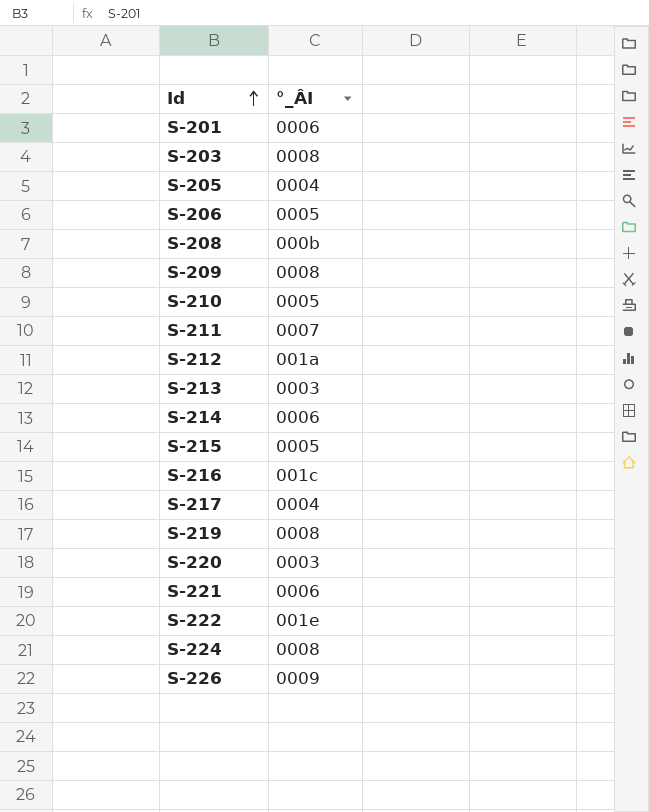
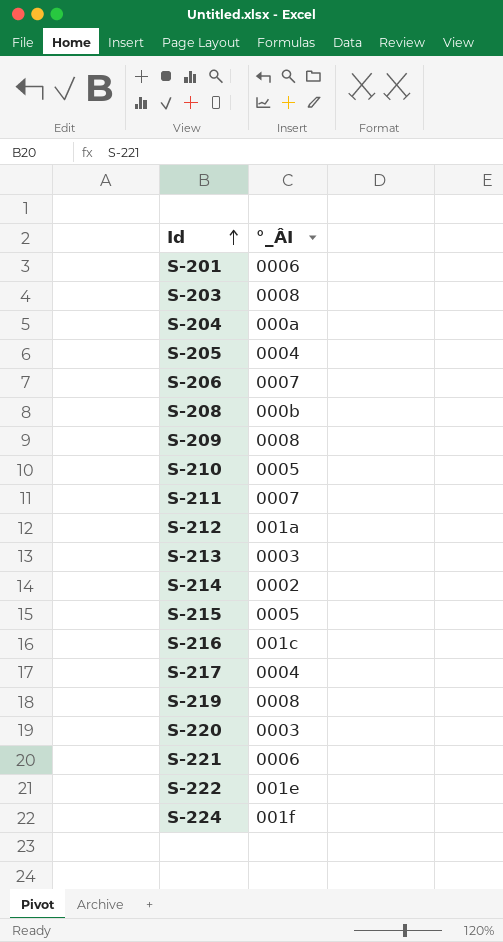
row S-226: 0009 -> none
row S-204: none -> 000a
S-206 | °_ÂI: 0005 -> 0007
S-214 | °_ÂI: 0006 -> 0002
S-224 | °_ÂI: 0008 -> 001f

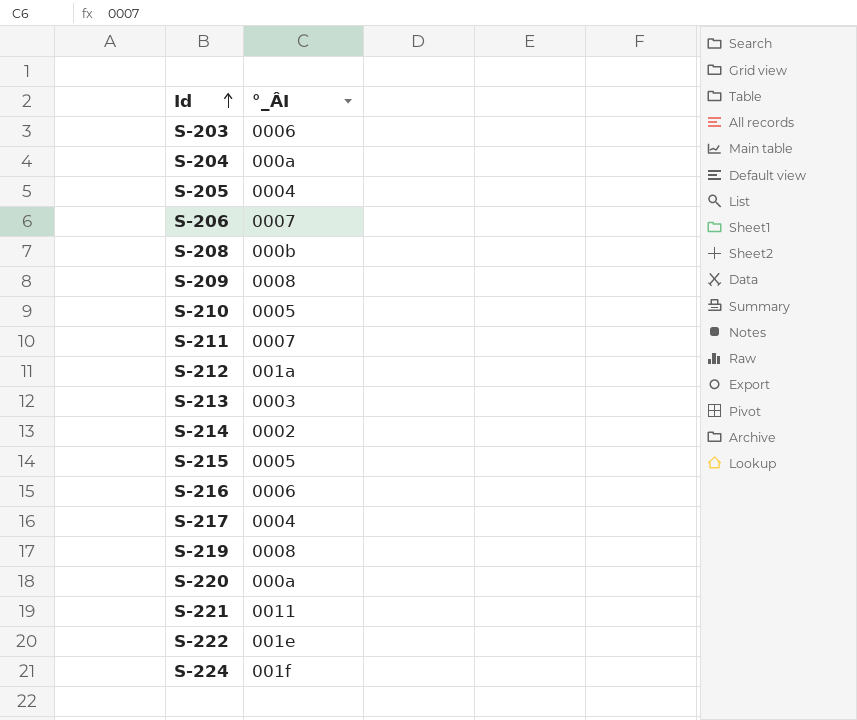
row S-201: 0006 -> none
S-203 | °_ÂI: 0008 -> 0006
S-216 | °_ÂI: 001c -> 0006
S-220 | °_ÂI: 0003 -> 000a
S-221 | °_ÂI: 0006 -> 0011

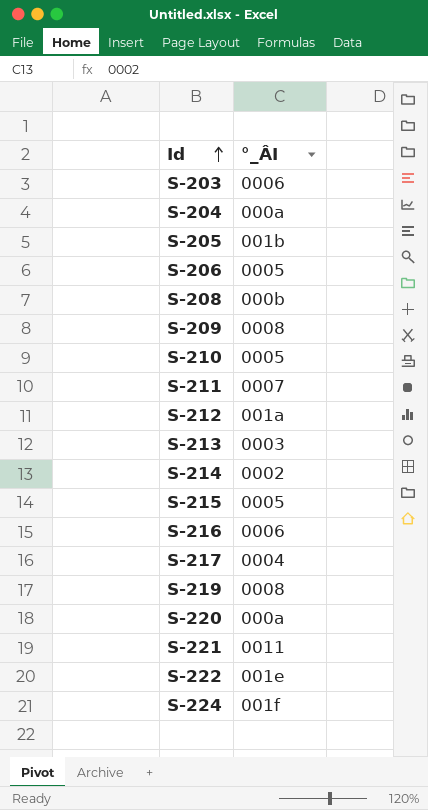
S-205 | °_ÂI: 0004 -> 001b
S-206 | °_ÂI: 0007 -> 0005

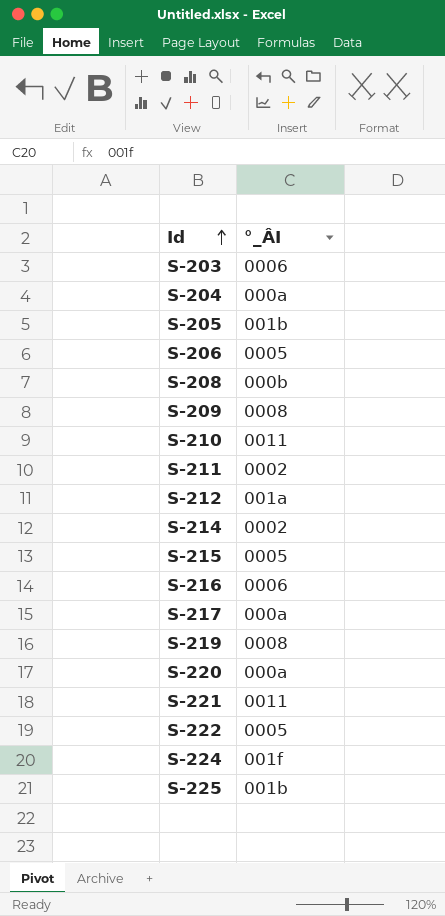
row S-213: 0003 -> none
S-210 | °_ÂI: 0005 -> 0011
S-211 | °_ÂI: 0007 -> 0002
S-217 | °_ÂI: 0004 -> 000a
S-222 | °_ÂI: 001e -> 0005
row S-225: none -> 001b

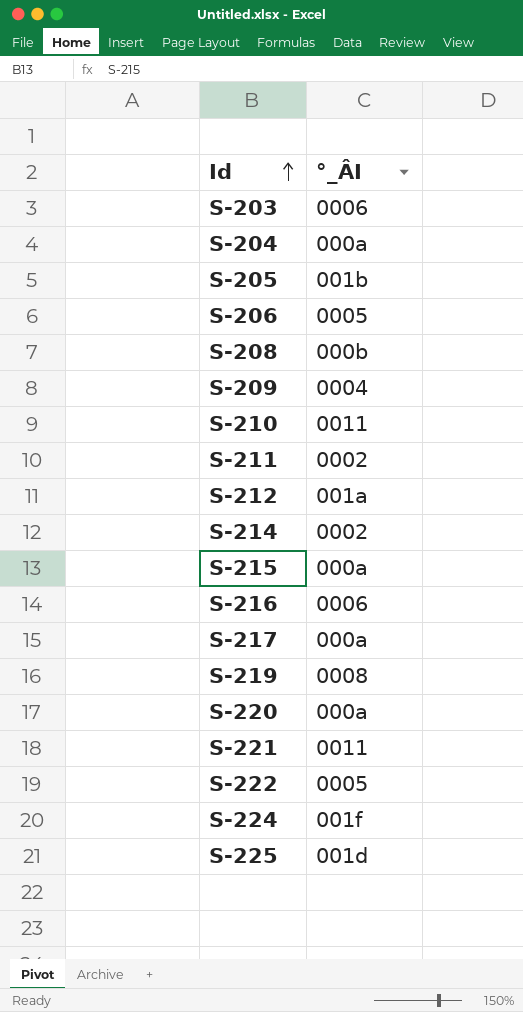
S-209 | °_ÂI: 0008 -> 0004
S-215 | °_ÂI: 0005 -> 000a
S-225 | °_ÂI: 001b -> 001d

